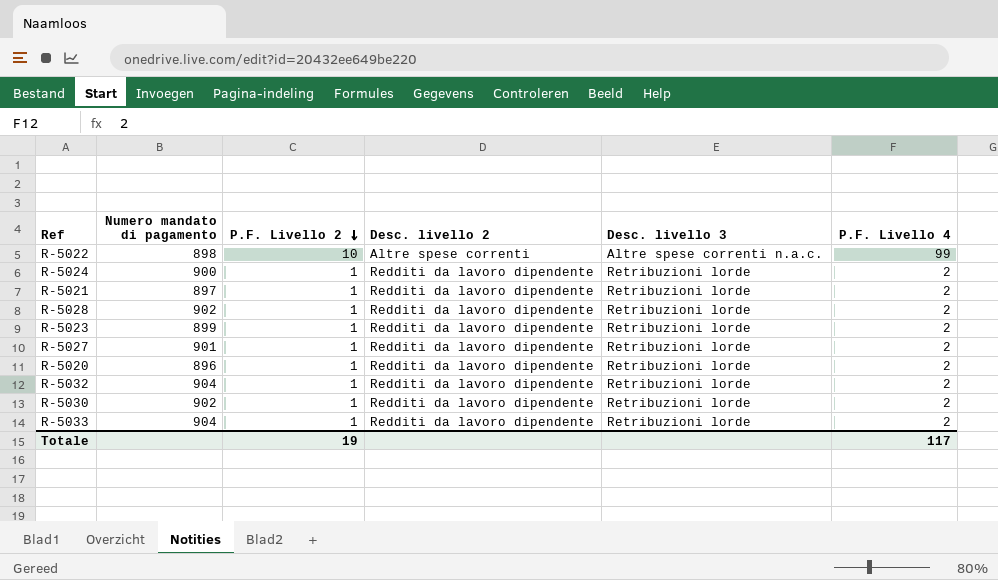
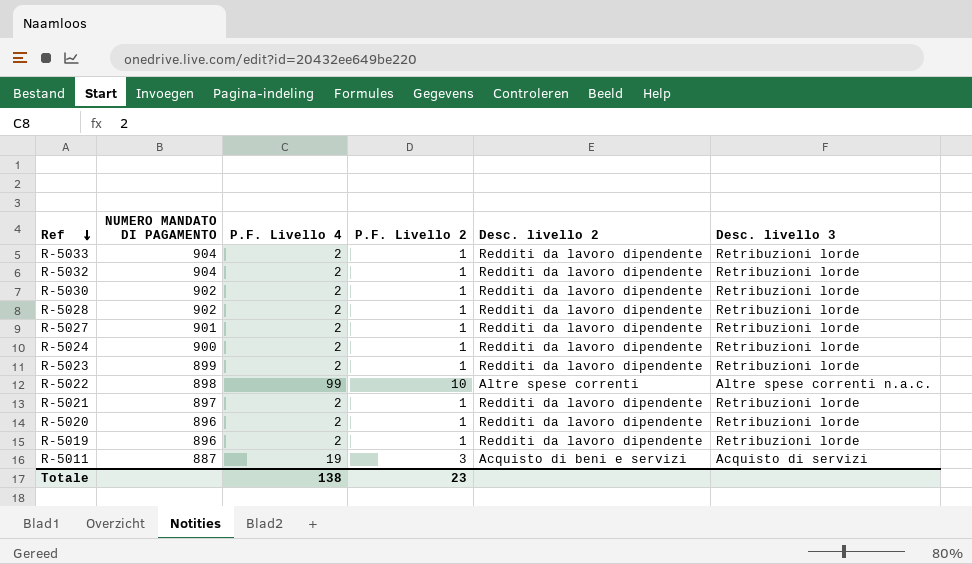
row order: P.F. Livello 2 descending -> Ref descending
column name: Numero mandato di pagamento -> NUMERO MANDATO DI PAGAMENTO
column P.F. Livello 4 | position: 6 -> 3
row R-5019: none -> 896 | 2 | 1 | Redditi da lavoro dipendente | Retribuzioni lorde
row R-5011: none -> 887 | 19 | 3 | Acquisto di beni e servizi | Acquisto di servizi
Totale | P.F. Livello 4: 117 -> 138
Totale | P.F. Livello 2: 19 -> 23

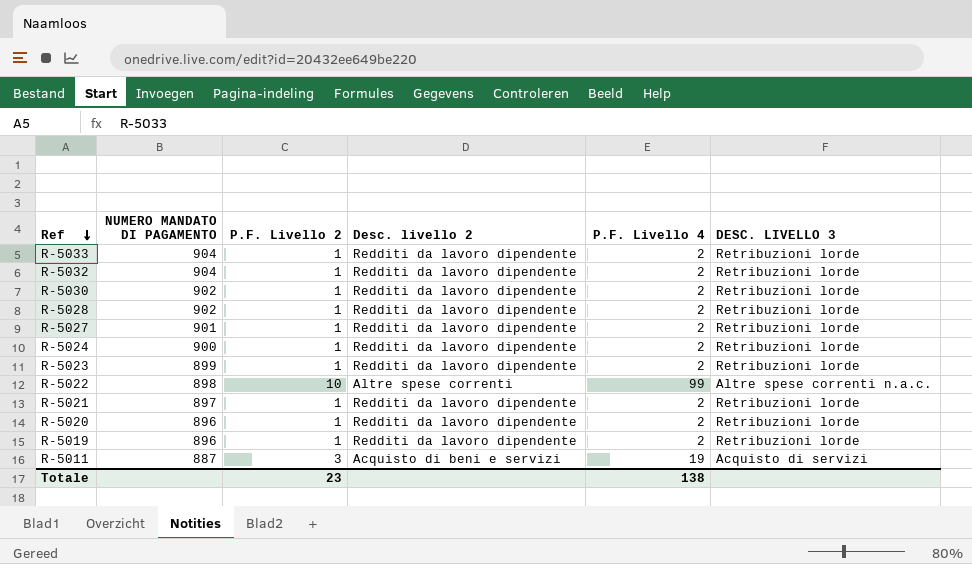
column P.F. Livello 4 | position: 3 -> 5
column name: Desc. livello 3 -> DESC. LIVELLO 3

